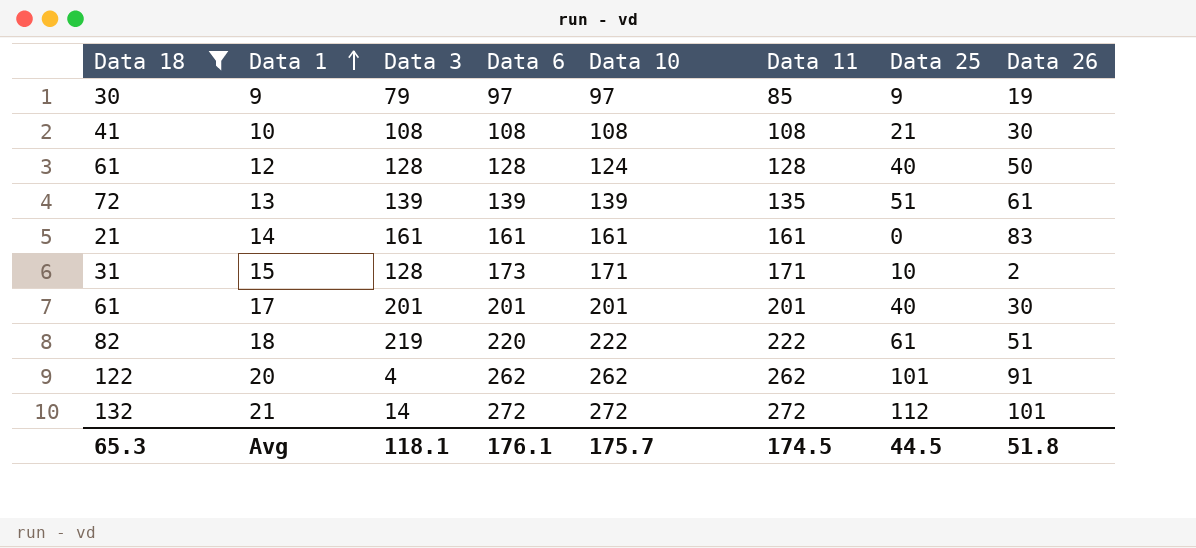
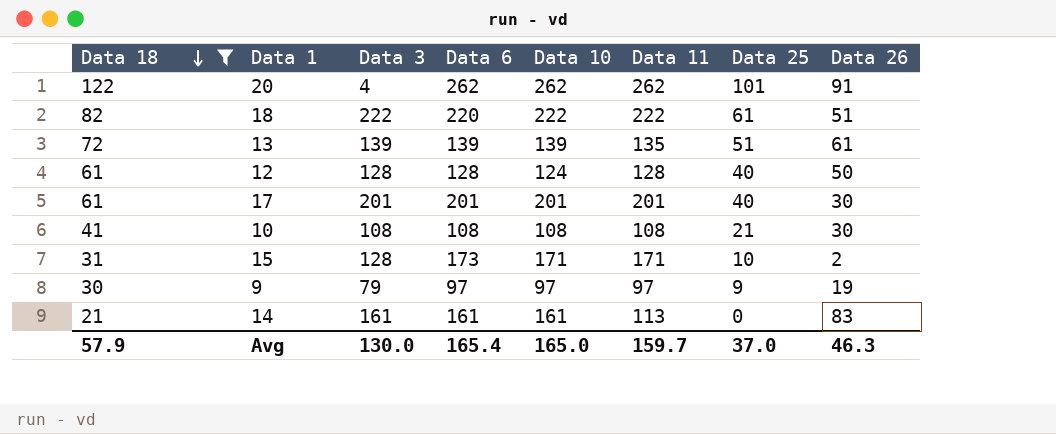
row order: Data 1 ascending -> Data 18 descending
row 21: 132 | 14 | 272 | 272 | 272 | 112 | 101 -> none
18 | Data 3: 219 -> 222
9 | Data 11: 85 -> 97
14 | Data 11: 161 -> 113
Avg | Data 18: 65.3 -> 57.9
Avg | Data 3: 118.1 -> 130.0
Avg | Data 6: 176.1 -> 165.4
Avg | Data 10: 175.7 -> 165.0
Avg | Data 11: 174.5 -> 159.7
Avg | Data 25: 44.5 -> 37.0
Avg | Data 26: 51.8 -> 46.3

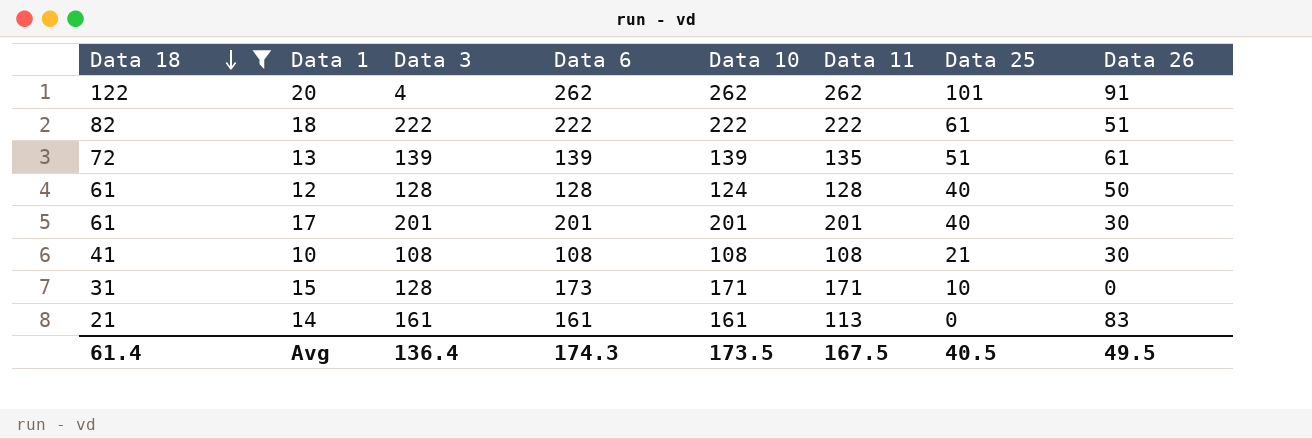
row 9: 30 | 79 | 97 | 97 | 97 | 9 | 19 -> none
18 | Data 6: 220 -> 222
15 | Data 26: 2 -> 0
Avg | Data 18: 57.9 -> 61.4
Avg | Data 3: 130.0 -> 136.4
Avg | Data 6: 165.4 -> 174.3
Avg | Data 10: 165.0 -> 173.5
Avg | Data 11: 159.7 -> 167.5
Avg | Data 25: 37.0 -> 40.5
Avg | Data 26: 46.3 -> 49.5

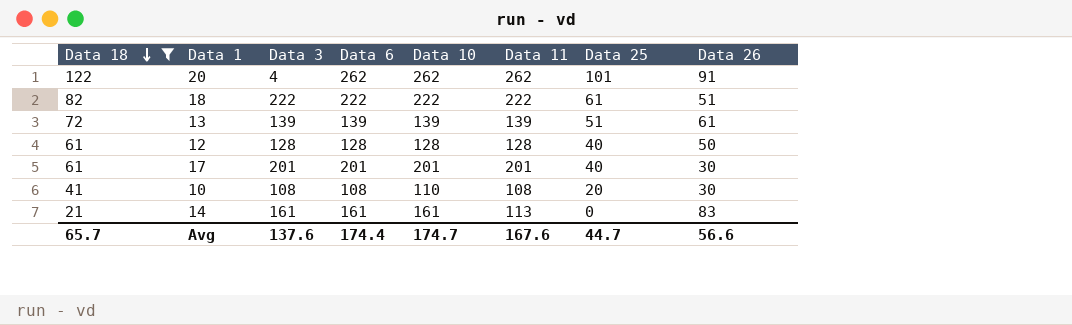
row 15: 31 | 128 | 173 | 171 | 171 | 10 | 0 -> none
13 | Data 11: 135 -> 139
12 | Data 10: 124 -> 128
10 | Data 10: 108 -> 110
10 | Data 25: 21 -> 20
Avg | Data 18: 61.4 -> 65.7
Avg | Data 3: 136.4 -> 137.6
Avg | Data 6: 174.3 -> 174.4
Avg | Data 10: 173.5 -> 174.7
Avg | Data 11: 167.5 -> 167.6
Avg | Data 25: 40.5 -> 44.7
Avg | Data 26: 49.5 -> 56.6

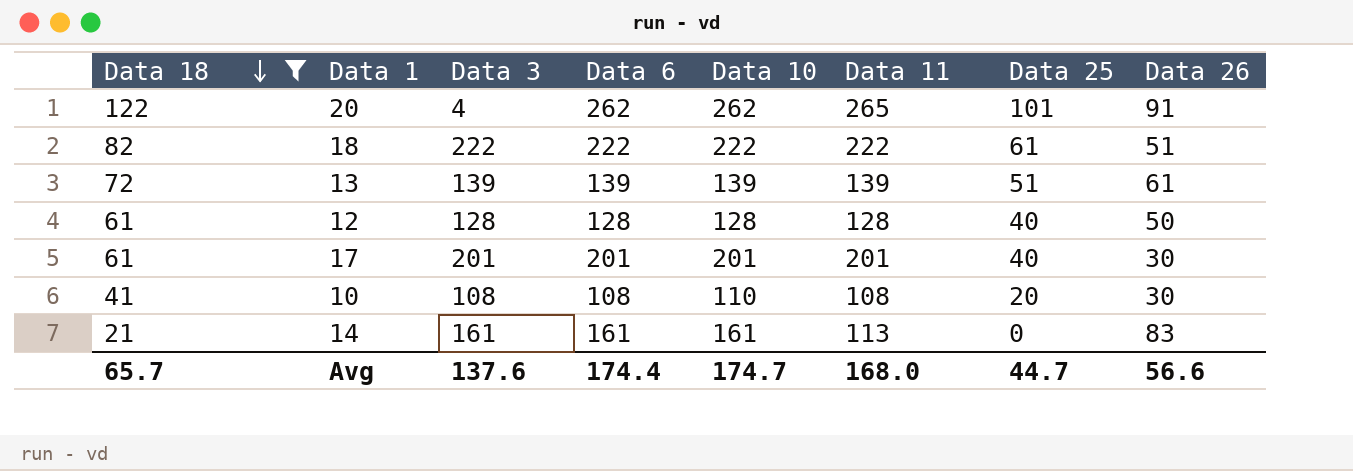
20 | Data 11: 262 -> 265
Avg | Data 11: 167.6 -> 168.0

